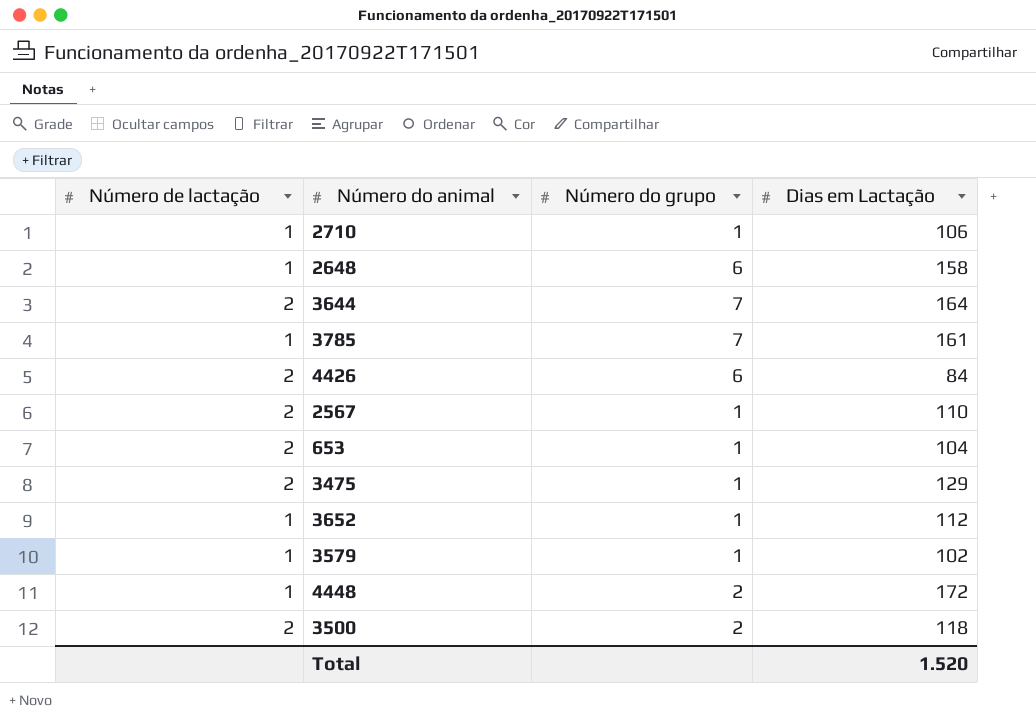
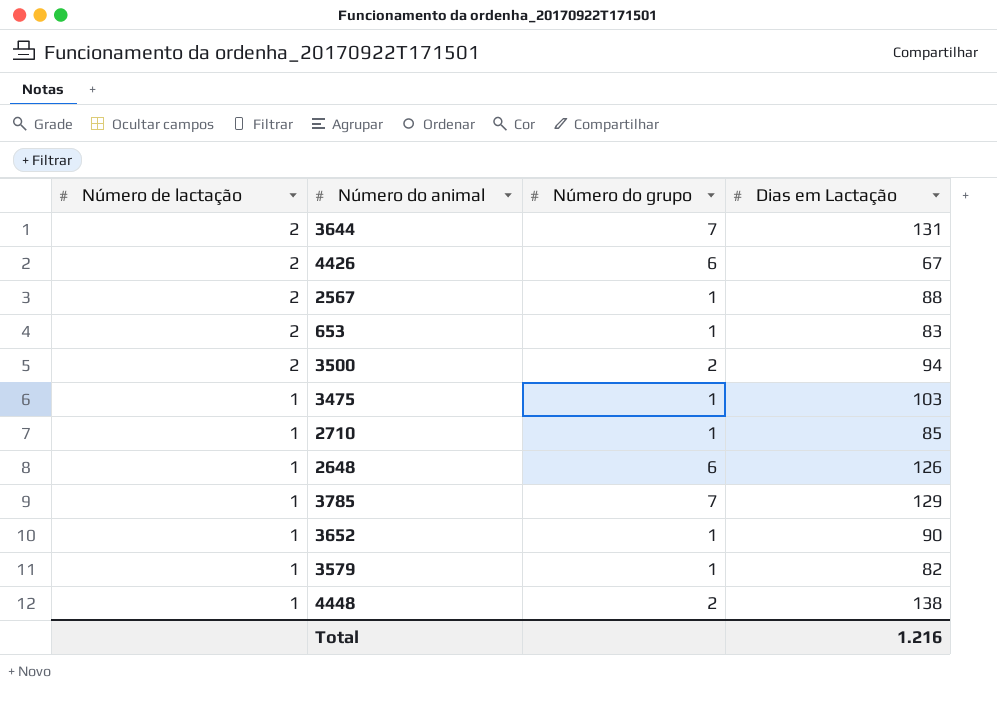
row order: none -> Número de lactação descending
3644 | Dias em Lactação: 164 -> 131
4426 | Dias em Lactação: 84 -> 67
2567 | Dias em Lactação: 110 -> 88
653 | Dias em Lactação: 104 -> 83
3500 | Dias em Lactação: 118 -> 94
3475 | Número de lactação: 2 -> 1
3475 | Dias em Lactação: 129 -> 103
2710 | Dias em Lactação: 106 -> 85
2648 | Dias em Lactação: 158 -> 126
3785 | Dias em Lactação: 161 -> 129
3652 | Dias em Lactação: 112 -> 90
3579 | Dias em Lactação: 102 -> 82
4448 | Dias em Lactação: 172 -> 138
Total | Dias em Lactação: 1.520 -> 1.216

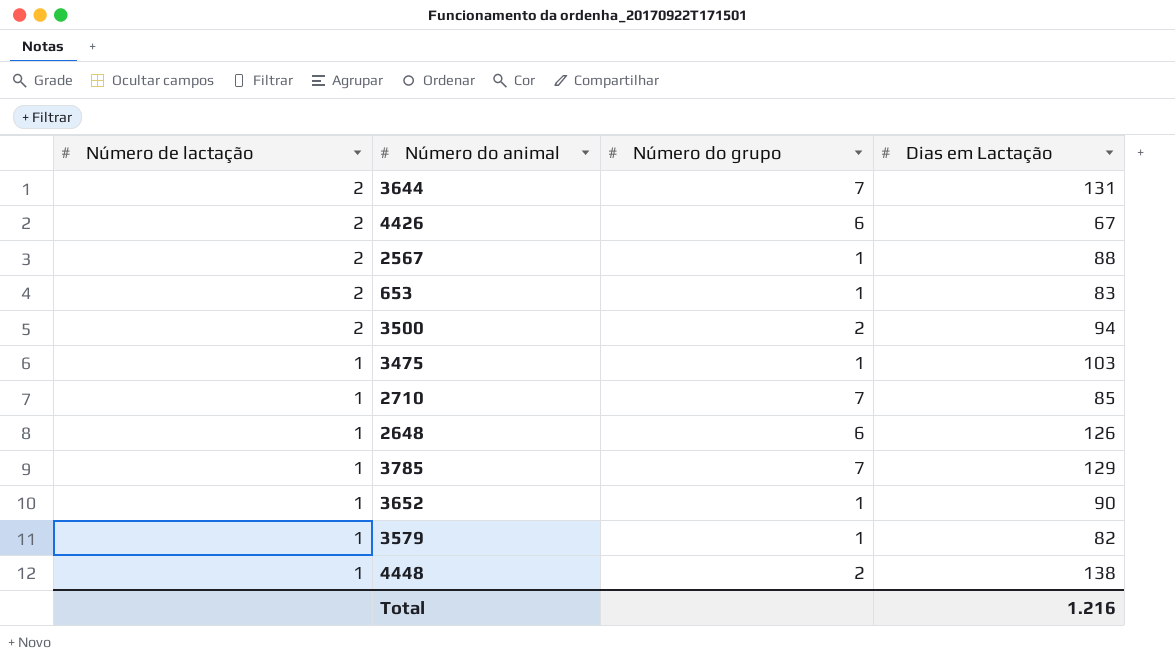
2710 | Número do grupo: 1 -> 7

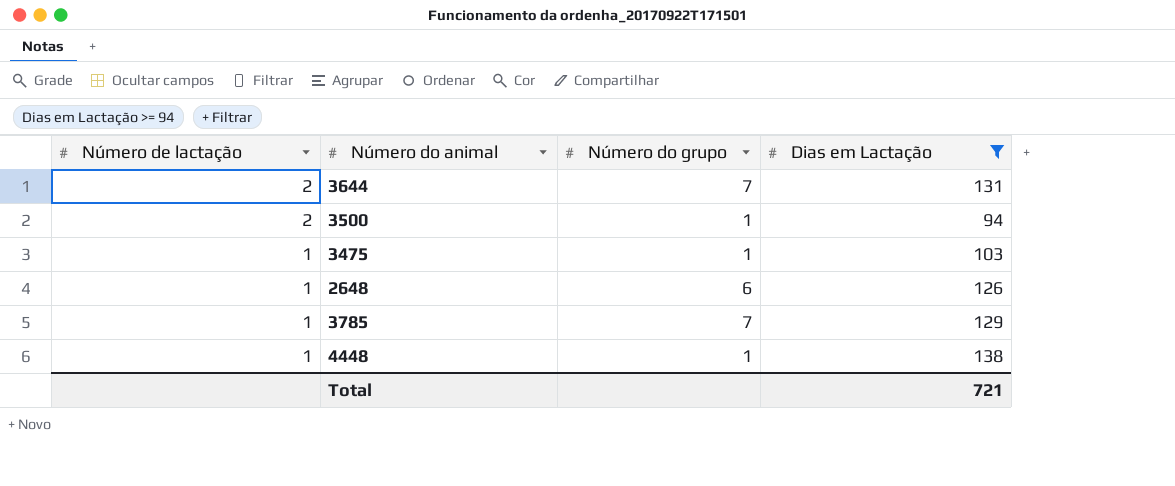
filter: none -> Dias em Lactação >= 94
3500 | Número do grupo: 2 -> 1
4448 | Número do grupo: 2 -> 1
Total | Dias em Lactação: 1.216 -> 721

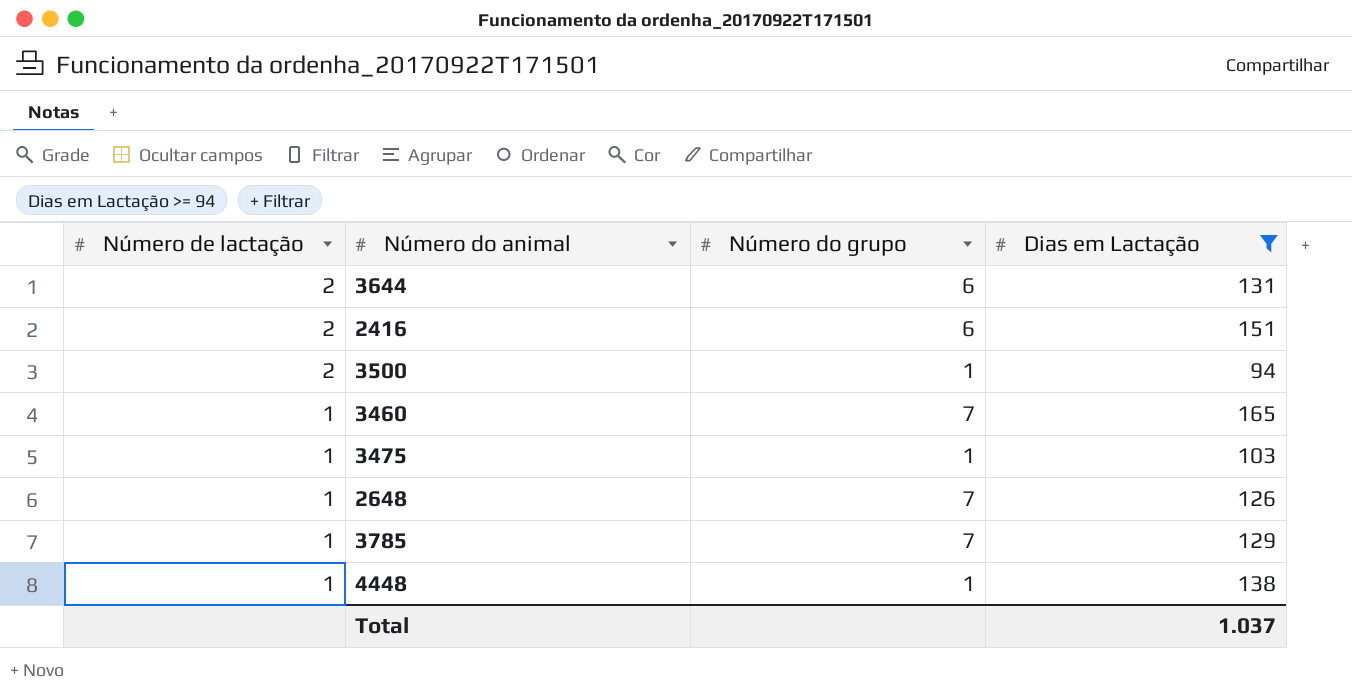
3644 | Número do grupo: 7 -> 6
row 2416: none -> 2 | 6 | 151
row 3460: none -> 1 | 7 | 165
2648 | Número do grupo: 6 -> 7
Total | Dias em Lactação: 721 -> 1.037

